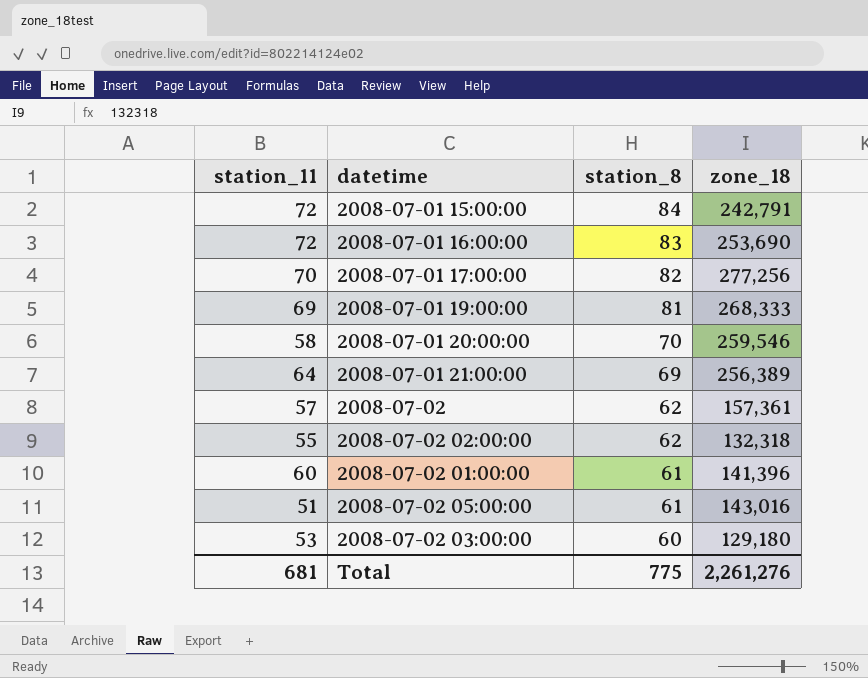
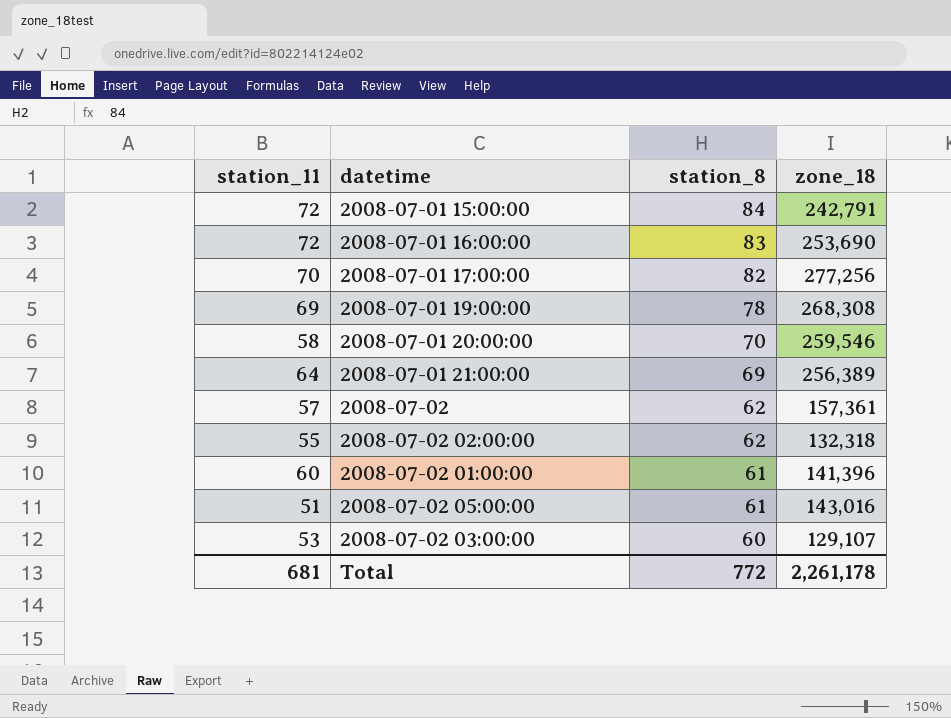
2008-07-01 19:00:00 | station_8: 81 -> 78
2008-07-01 19:00:00 | zone_18: 268,333 -> 268,308
2008-07-02 03:00:00 | zone_18: 129,180 -> 129,107
Total | station_8: 775 -> 772
Total | zone_18: 2,261,276 -> 2,261,178

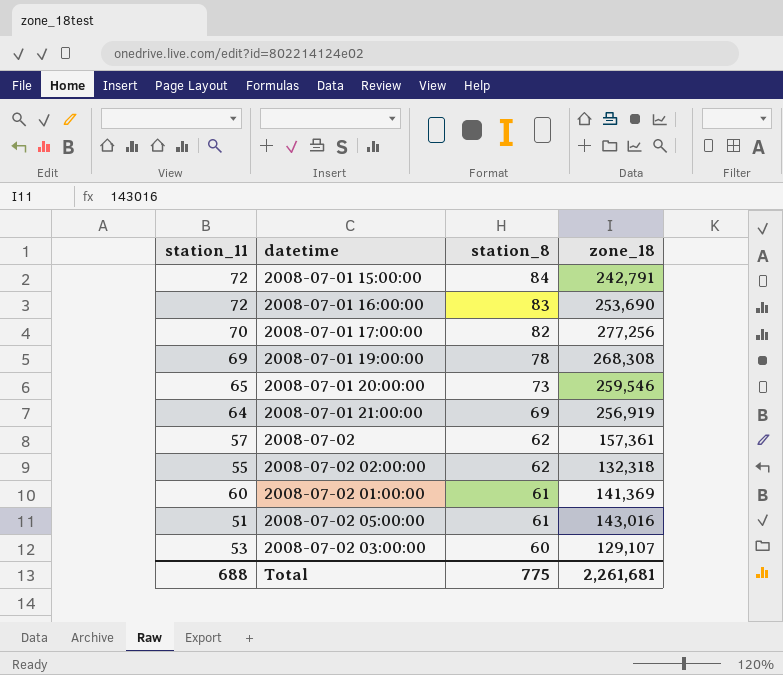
2008-07-01 20:00:00 | station_11: 58 -> 65
2008-07-01 20:00:00 | station_8: 70 -> 73
2008-07-01 21:00:00 | zone_18: 256,389 -> 256,919
2008-07-02 01:00:00 | zone_18: 141,396 -> 141,369
Total | station_11: 681 -> 688
Total | station_8: 772 -> 775
Total | zone_18: 2,261,178 -> 2,261,681

